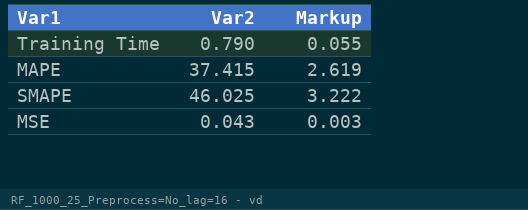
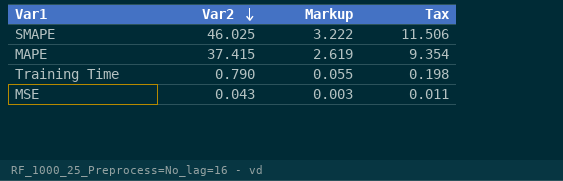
row order: none -> Var2 descending
column Tax | formula: none -> [Var2] * 0.25

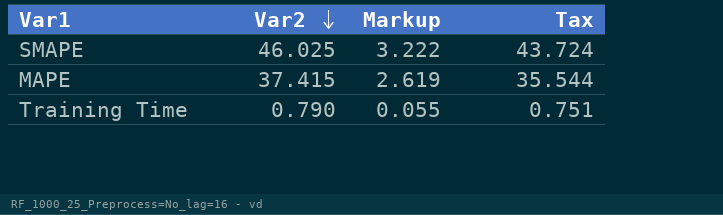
column Tax | formula: [Var2] * 0.25 -> [Var2] * 0.95
row MSE: 0.043 | 0.003 | 0.011 -> none

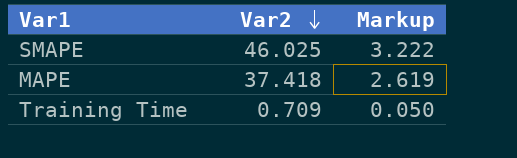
column Tax | formula: [Var2] * 0.95 -> none
MAPE | Var2: 37.415 -> 37.418
Training Time | Var2: 0.790 -> 0.709
Training Time | Markup: 0.055 -> 0.050

